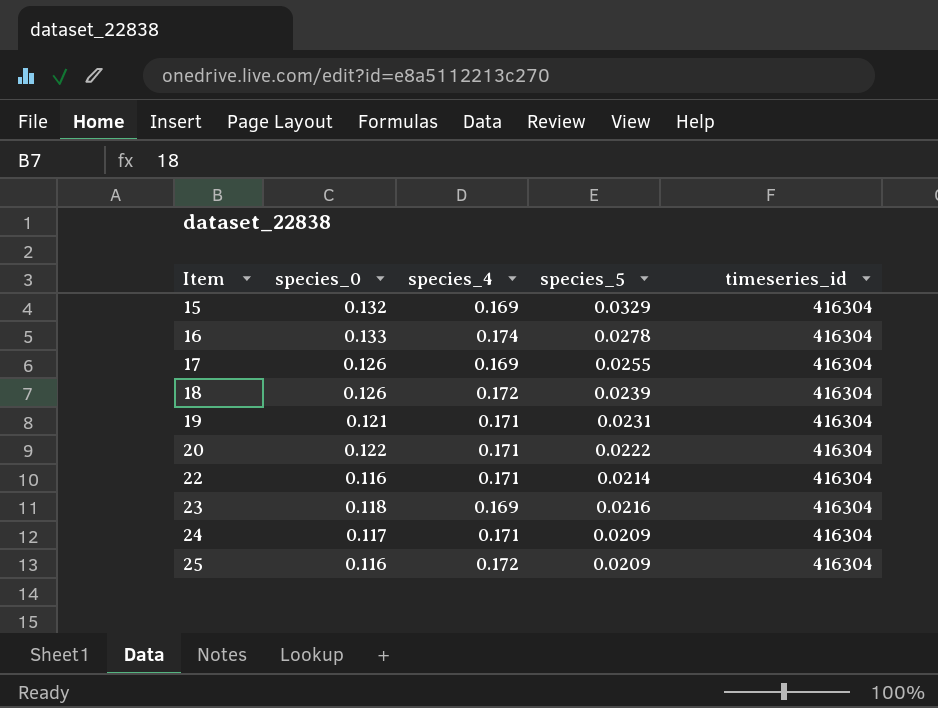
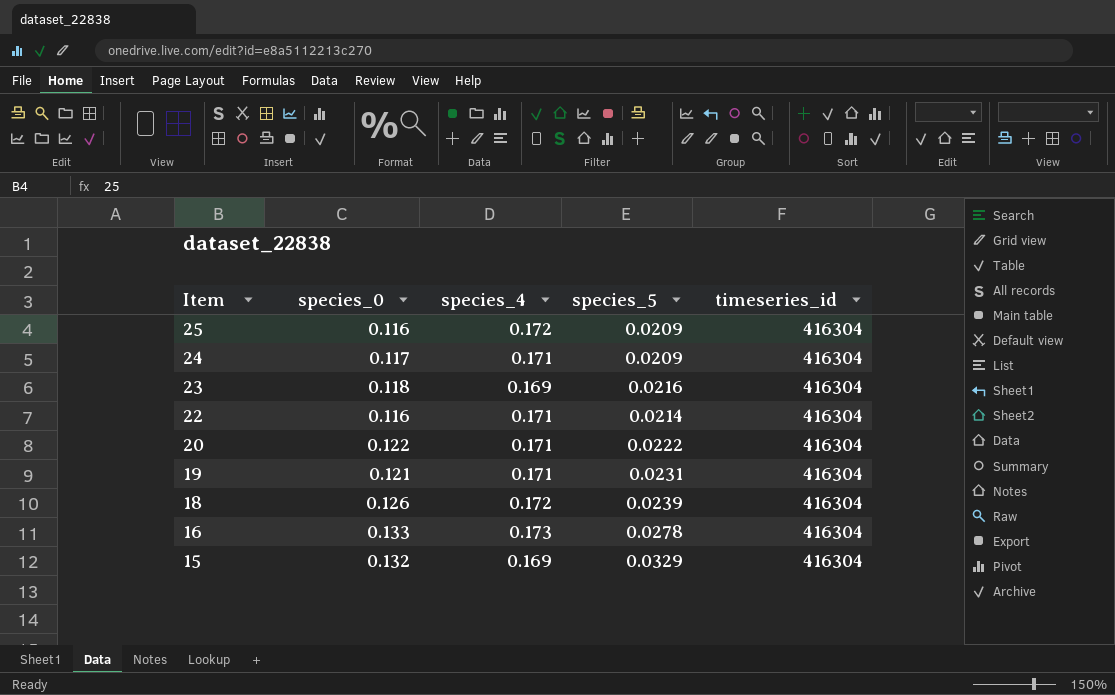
row order: Item ascending -> Item descending
row 17: 0.126 | 0.169 | 0.0255 | 416304 -> none
16 | species_4: 0.174 -> 0.173

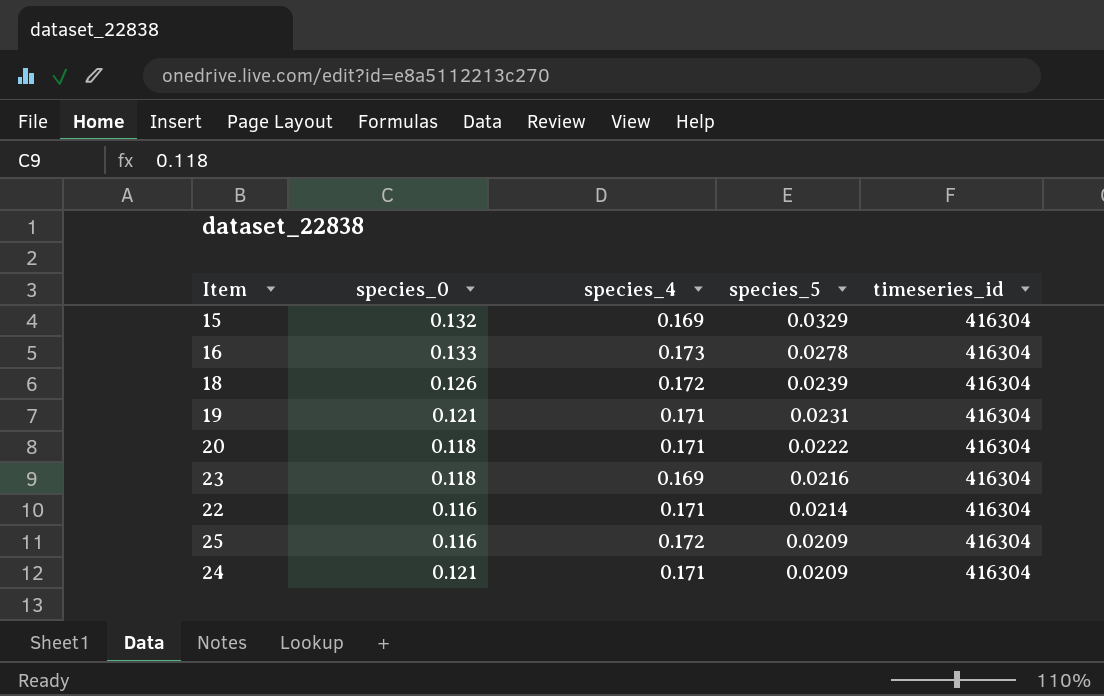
row order: Item descending -> species_5 descending
20 | species_0: 0.122 -> 0.118
24 | species_0: 0.117 -> 0.121

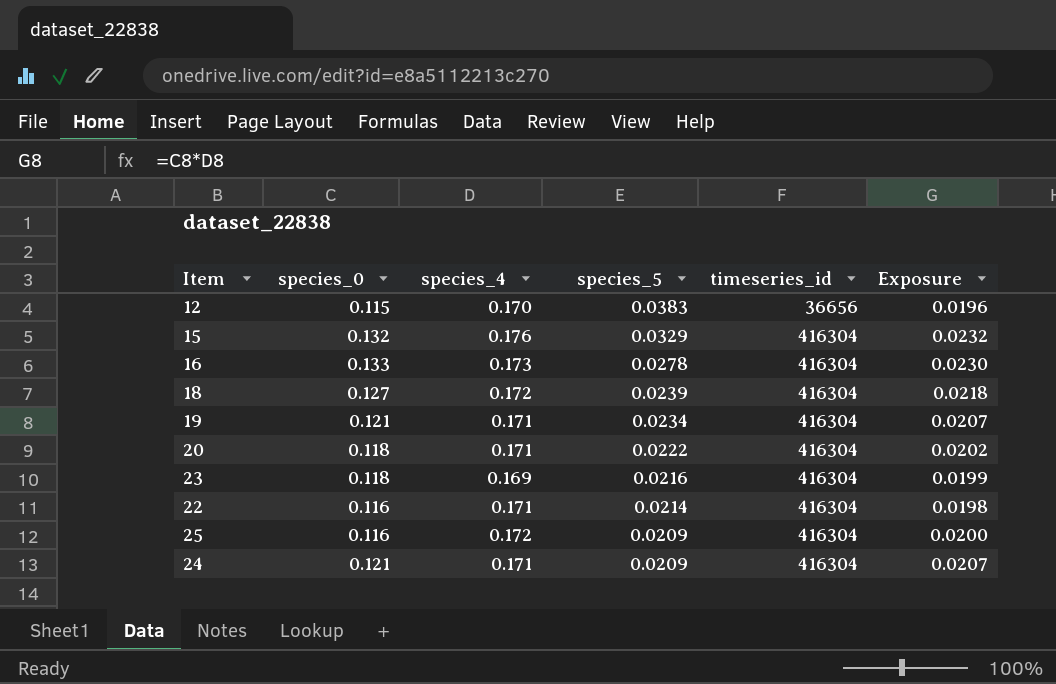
column Exposure | formula: none -> [species_0] * [species_4]
row 12: none -> 0.115 | 0.170 | 0.0383 | 36656 | 0.0196
15 | species_4: 0.169 -> 0.176
18 | species_0: 0.126 -> 0.127
19 | species_5: 0.0231 -> 0.0234

